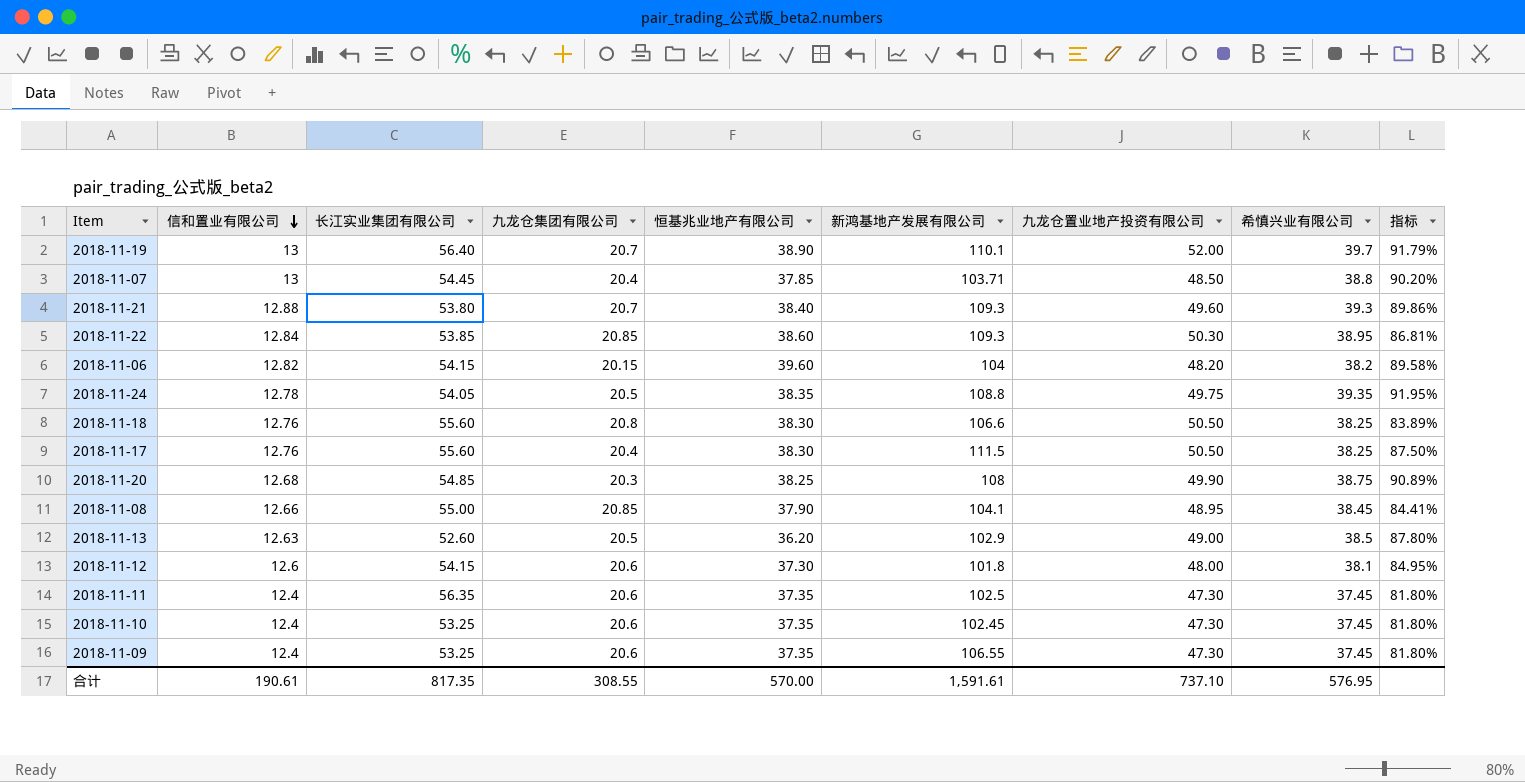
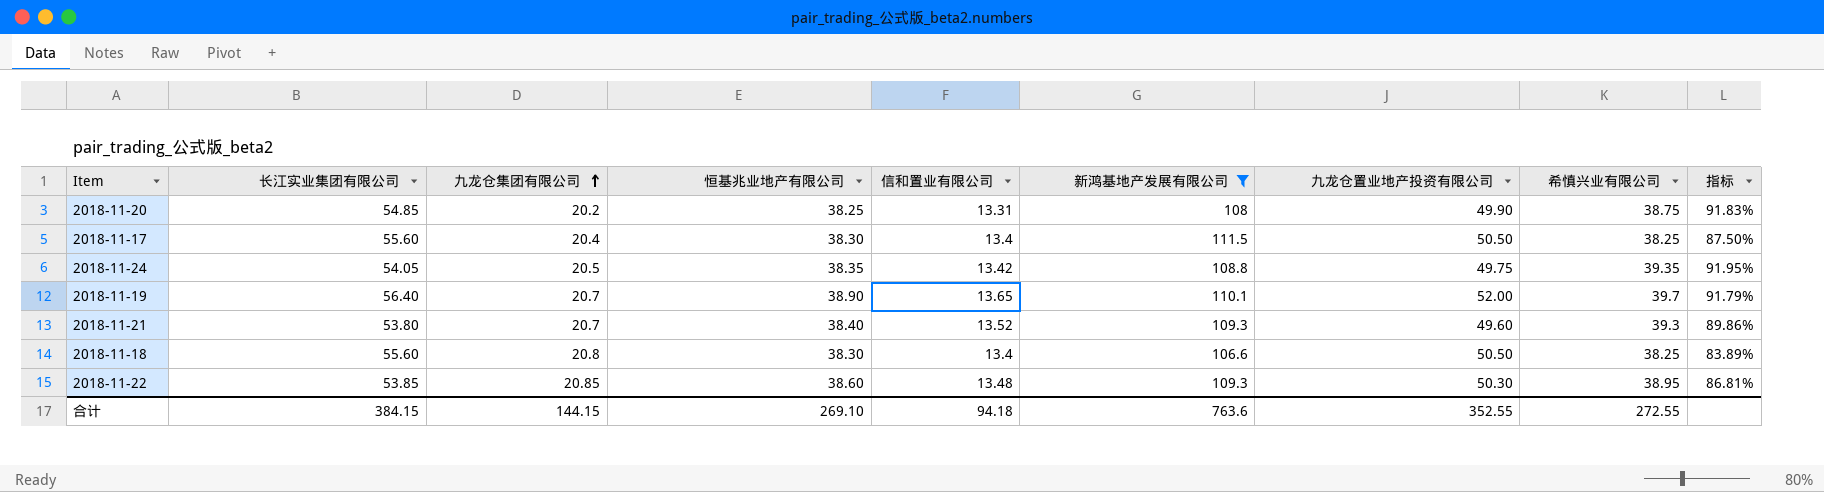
filter: none -> 新鸿基地产发展有限公司 >= 106.6
row order: 信和置业有限公司 descending -> 九龙仓集团有限公司 ascending
column 信和置业有限公司 | position: 2 -> 5
2018-11-20 | 九龙仓集团有限公司: 20.3 -> 20.2
2018-11-20 | 信和置业有限公司: 12.68 -> 13.31
2018-11-20 | 指标: 90.89% -> 91.83%
2018-11-17 | 信和置业有限公司: 12.76 -> 13.4
2018-11-24 | 信和置业有限公司: 12.78 -> 13.42
2018-11-19 | 信和置业有限公司: 13 -> 13.65
2018-11-21 | 信和置业有限公司: 12.88 -> 13.52
2018-11-18 | 信和置业有限公司: 12.76 -> 13.4
2018-11-22 | 信和置业有限公司: 12.84 -> 13.48
合计 | 长江实业集团有限公司: 817.35 -> 384.15
合计 | 九龙仓集团有限公司: 308.55 -> 144.15
合计 | 恒基兆业地产有限公司: 570.00 -> 269.10
合计 | 信和置业有限公司: 190.61 -> 94.18
合计 | 新鸿基地产发展有限公司: 1,591.61 -> 763.6
合计 | 九龙仓置业地产投资有限公司: 737.10 -> 352.55
合计 | 希慎兴业有限公司: 576.95 -> 272.55

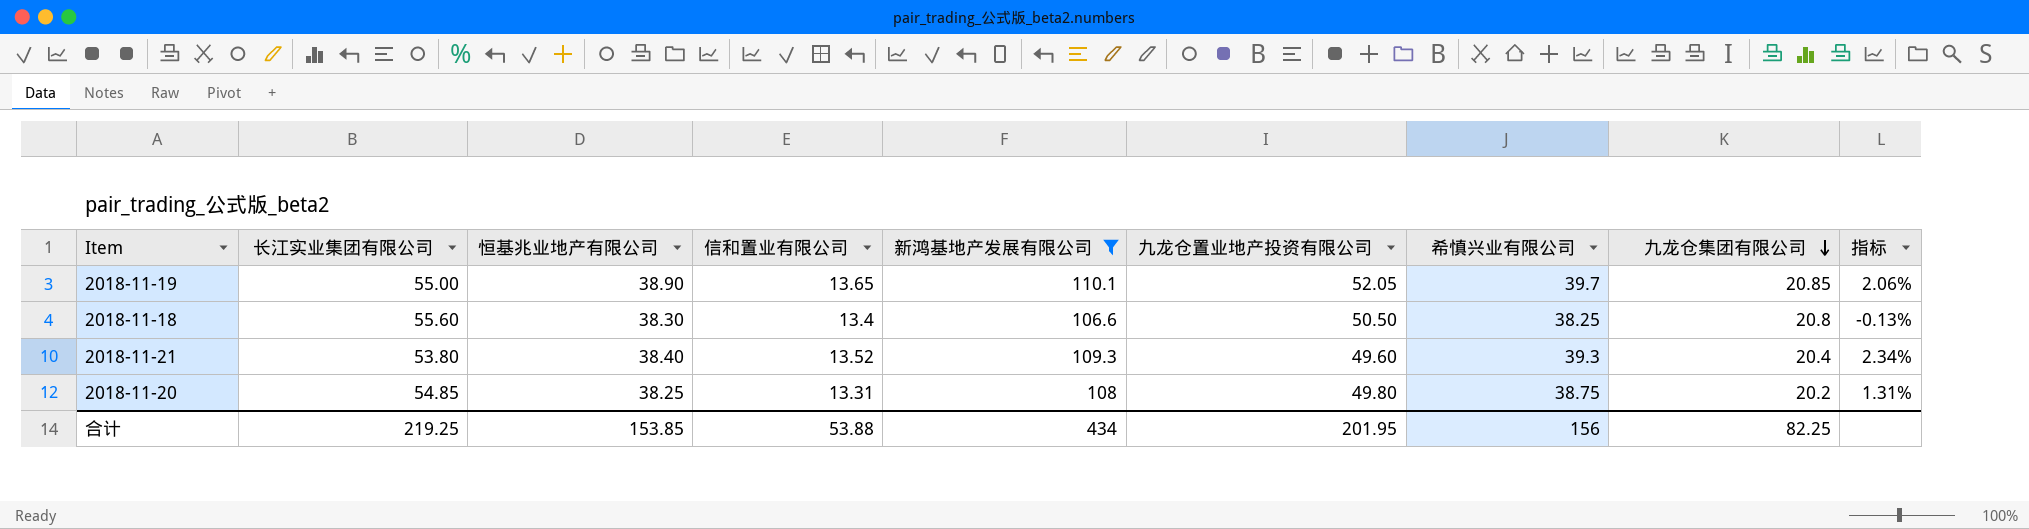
row order: 九龙仓集团有限公司 ascending -> 九龙仓集团有限公司 descending
column 九龙仓集团有限公司 | position: 3 -> 8
column 指标 | formula: ([希慎兴业有限公司] - [九龙仓集团有限公司]) / [九龙仓集团有限公司] -> ([希慎兴业有限公司] - [恒基兆业地产有限公司]) / [恒基兆业地产有限公司]
row 2018-11-17: 55.60 | 20.4 | 38.30 | 13.4 | 111.5 | 50.50 | 38.25 | 87.50% -> none
row 2018-11-24: 54.05 | 20.5 | 38.35 | 13.42 | 108.8 | 49.75 | 39.35 | 91.95% -> none
row 2018-11-22: 53.85 | 20.85 | 38.60 | 13.48 | 109.3 | 50.30 | 38.95 | 86.81% -> none
2018-11-19 | 长江实业集团有限公司: 56.40 -> 55.00
2018-11-19 | 九龙仓置业地产投资有限公司: 52.00 -> 52.05
2018-11-19 | 九龙仓集团有限公司: 20.7 -> 20.85
2018-11-21 | 九龙仓集团有限公司: 20.7 -> 20.4
2018-11-20 | 九龙仓置业地产投资有限公司: 49.90 -> 49.80
合计 | 长江实业集团有限公司: 384.15 -> 219.25
合计 | 恒基兆业地产有限公司: 269.10 -> 153.85
合计 | 信和置业有限公司: 94.18 -> 53.88
合计 | 新鸿基地产发展有限公司: 763.6 -> 434
合计 | 九龙仓置业地产投资有限公司: 352.55 -> 201.95
合计 | 希慎兴业有限公司: 272.55 -> 156
合计 | 九龙仓集团有限公司: 144.15 -> 82.25

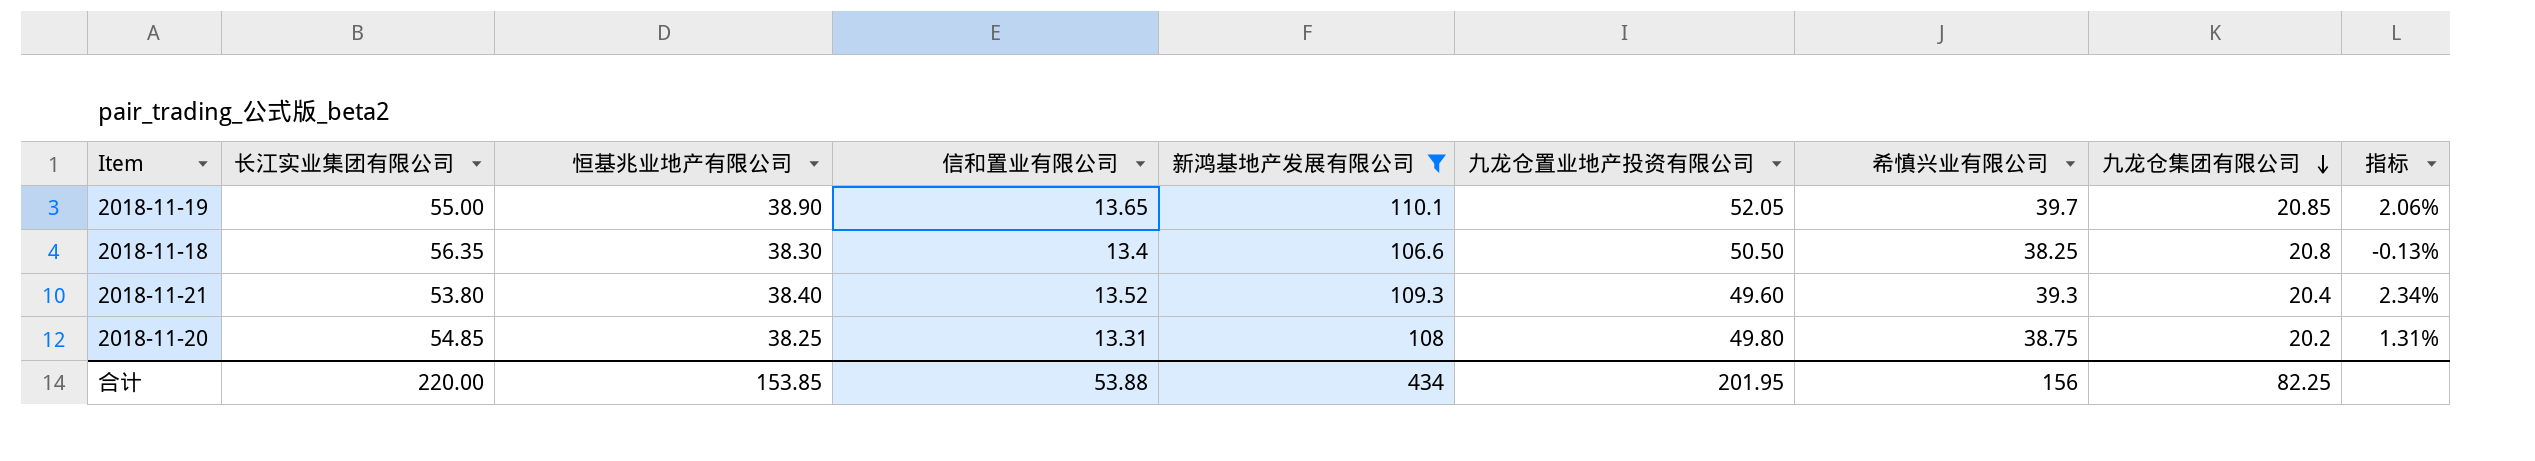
2018-11-18 | 长江实业集团有限公司: 55.60 -> 56.35
合计 | 长江实业集团有限公司: 219.25 -> 220.00

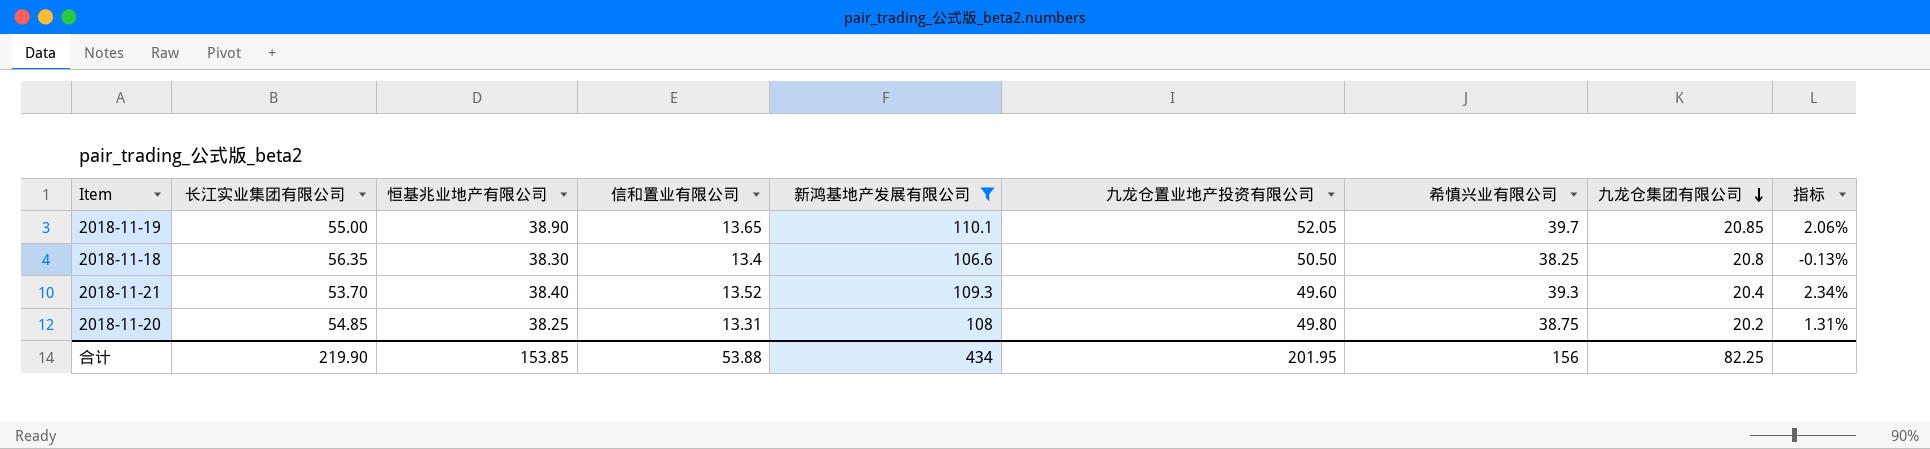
2018-11-21 | 长江实业集团有限公司: 53.80 -> 53.70
合计 | 长江实业集团有限公司: 220.00 -> 219.90

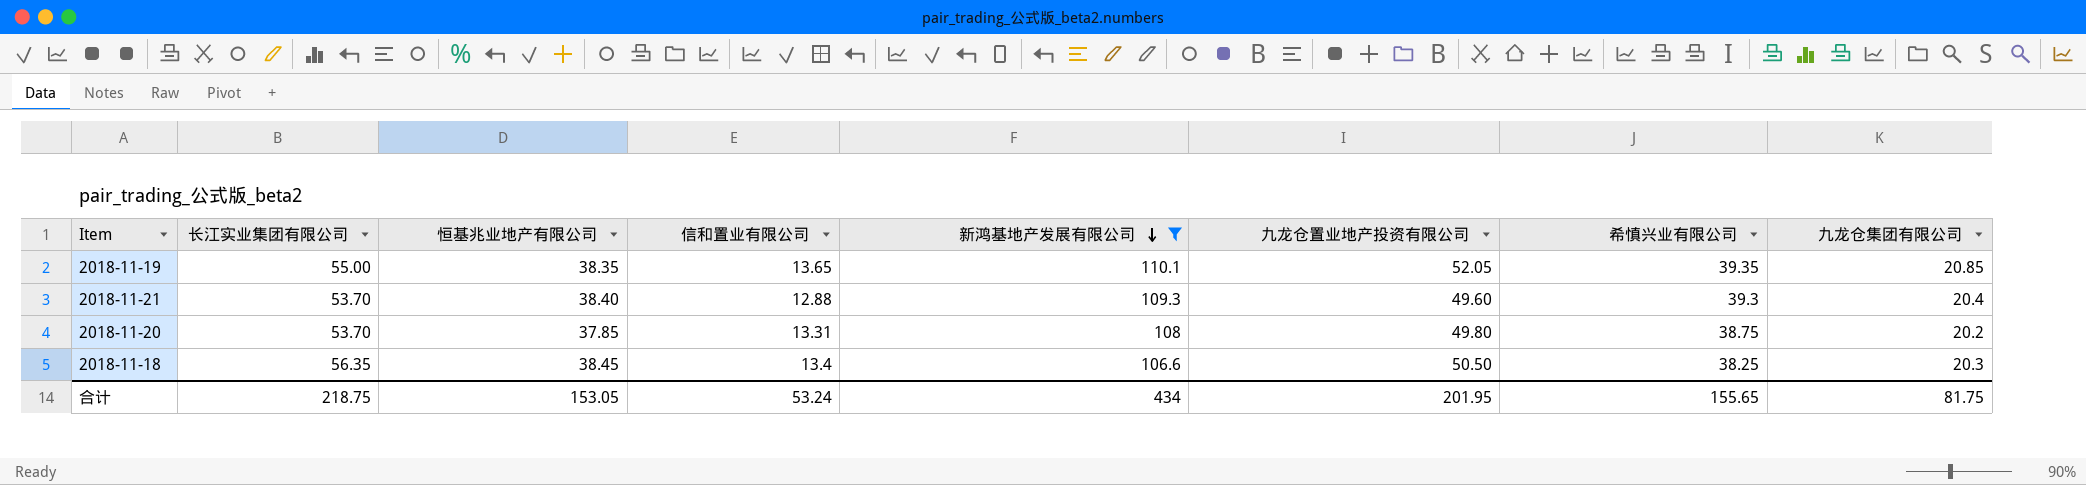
row order: 九龙仓集团有限公司 descending -> 新鸿基地产发展有限公司 descending
column 指标 | formula: ([希慎兴业有限公司] - [恒基兆业地产有限公司]) / [恒基兆业地产有限公司] -> none
2018-11-19 | 恒基兆业地产有限公司: 38.90 -> 38.35
2018-11-19 | 希慎兴业有限公司: 39.7 -> 39.35
2018-11-21 | 信和置业有限公司: 13.52 -> 12.88
2018-11-20 | 长江实业集团有限公司: 54.85 -> 53.70
2018-11-20 | 恒基兆业地产有限公司: 38.25 -> 37.85
2018-11-18 | 恒基兆业地产有限公司: 38.30 -> 38.45
2018-11-18 | 九龙仓集团有限公司: 20.8 -> 20.3
合计 | 长江实业集团有限公司: 219.90 -> 218.75
合计 | 恒基兆业地产有限公司: 153.85 -> 153.05
合计 | 信和置业有限公司: 53.88 -> 53.24
合计 | 希慎兴业有限公司: 156 -> 155.65
合计 | 九龙仓集团有限公司: 82.25 -> 81.75

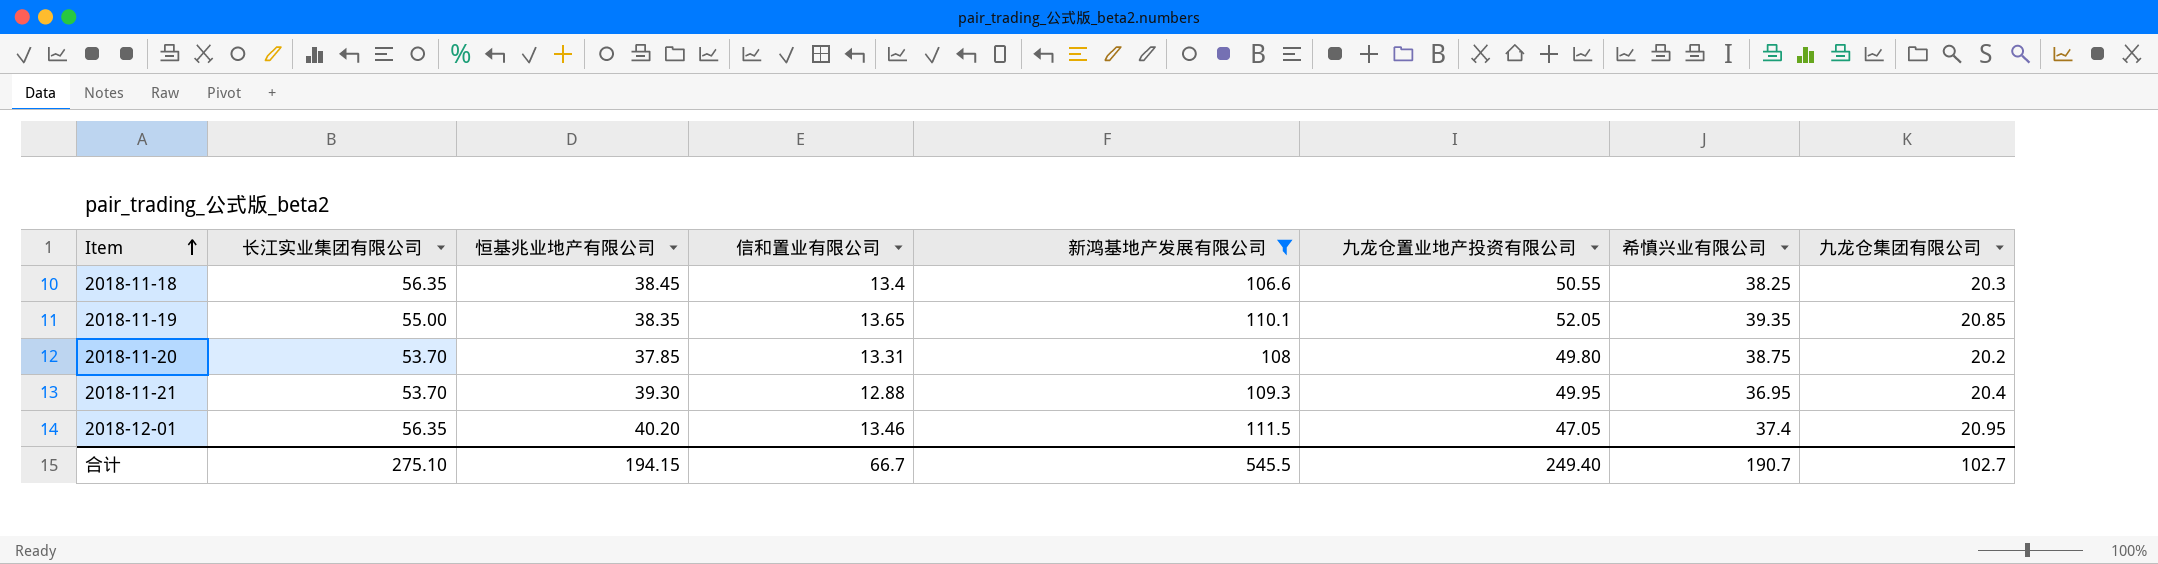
row order: 新鸿基地产发展有限公司 descending -> Item ascending
2018-11-18 | 九龙仓置业地产投资有限公司: 50.50 -> 50.55
2018-11-21 | 恒基兆业地产有限公司: 38.40 -> 39.30
2018-11-21 | 九龙仓置业地产投资有限公司: 49.60 -> 49.95
2018-11-21 | 希慎兴业有限公司: 39.3 -> 36.95
row 2018-12-01: none -> 56.35 | 40.20 | 13.46 | 111.5 | 47.05 | 37.4 | 20.95
合计 | 长江实业集团有限公司: 218.75 -> 275.10
合计 | 恒基兆业地产有限公司: 153.05 -> 194.15
合计 | 信和置业有限公司: 53.24 -> 66.7
合计 | 新鸿基地产发展有限公司: 434 -> 545.5
合计 | 九龙仓置业地产投资有限公司: 201.95 -> 249.40
合计 | 希慎兴业有限公司: 155.65 -> 190.7
合计 | 九龙仓集团有限公司: 81.75 -> 102.7

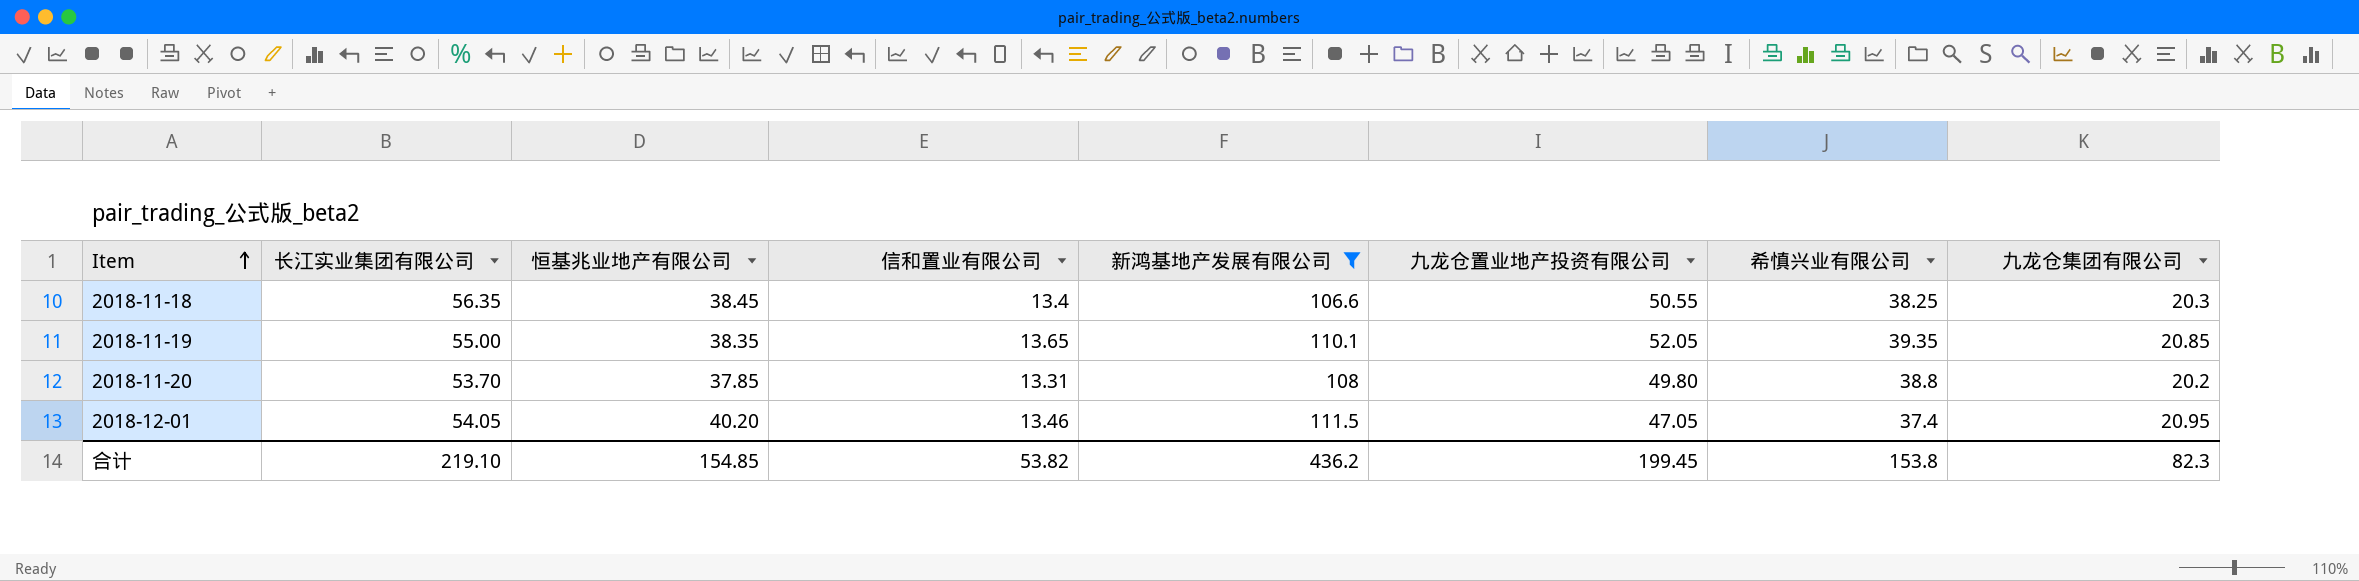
row 2018-11-21: 53.70 | 39.30 | 12.88 | 109.3 | 49.95 | 36.95 | 20.4 -> none
2018-11-20 | 希慎兴业有限公司: 38.75 -> 38.8
2018-12-01 | 长江实业集团有限公司: 56.35 -> 54.05
合计 | 长江实业集团有限公司: 275.10 -> 219.10
合计 | 恒基兆业地产有限公司: 194.15 -> 154.85
合计 | 信和置业有限公司: 66.7 -> 53.82
合计 | 新鸿基地产发展有限公司: 545.5 -> 436.2
合计 | 九龙仓置业地产投资有限公司: 249.40 -> 199.45
合计 | 希慎兴业有限公司: 190.7 -> 153.8
合计 | 九龙仓集团有限公司: 102.7 -> 82.3

